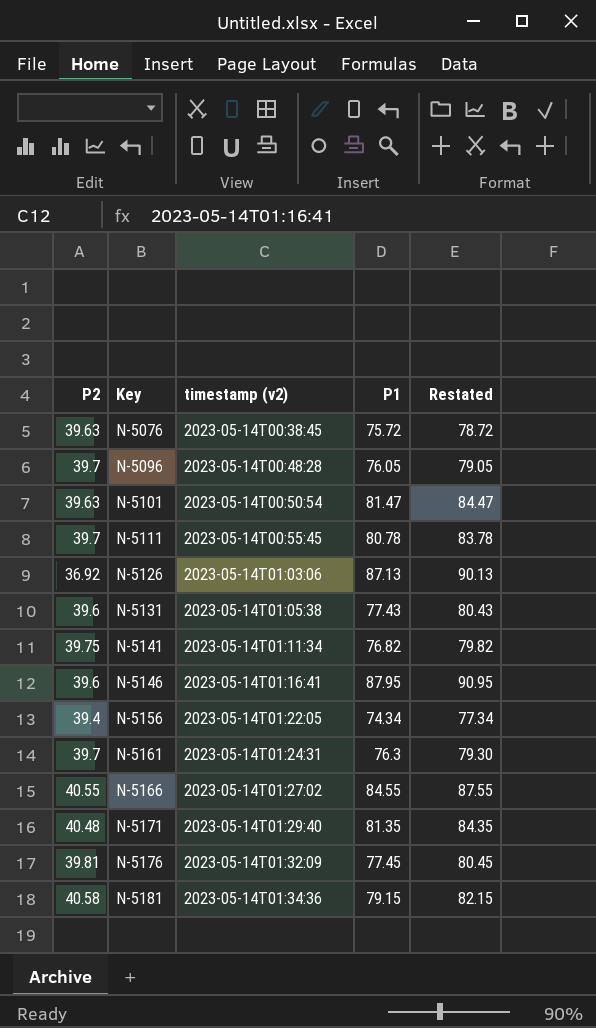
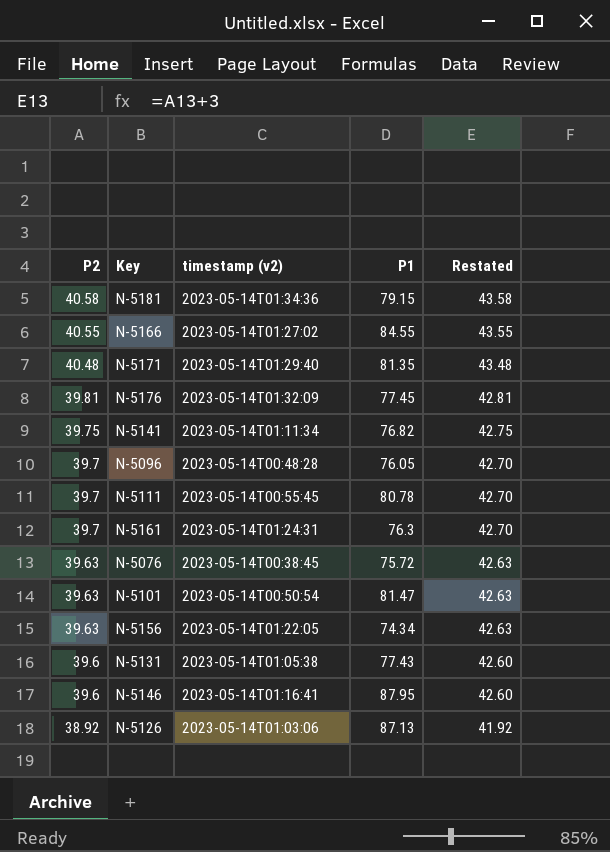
row order: Key ascending -> P2 descending
column Restated | formula: [P1] + 3 -> [P2] + 3
N-5156 | P2: 39.4 -> 39.63
N-5126 | P2: 36.92 -> 38.92

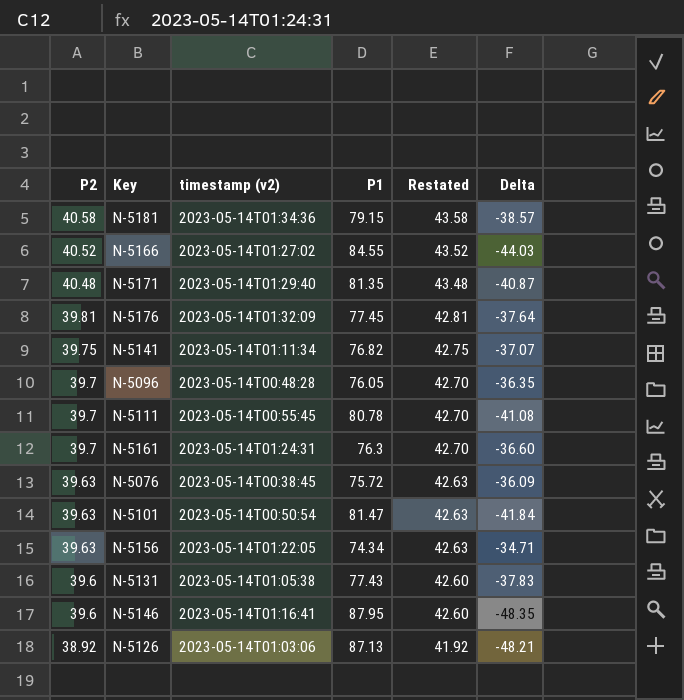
column Delta | formula: none -> [P2] - [P1]
N-5166 | P2: 40.55 -> 40.52
N-5166 | Restated: 43.55 -> 43.52

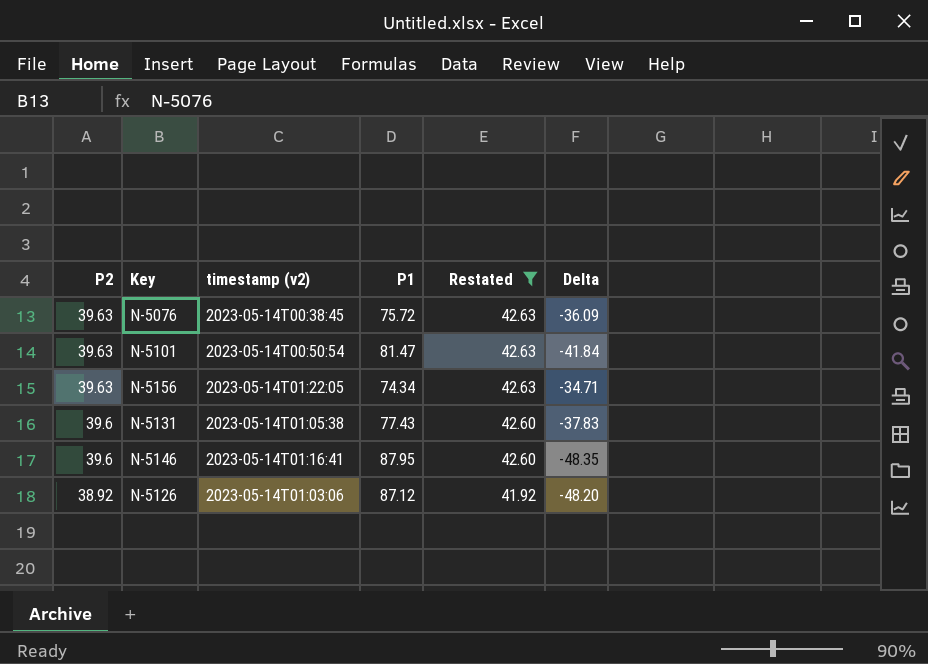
filter: none -> Restated <= 42.63
N-5126 | P1: 87.13 -> 87.12
N-5126 | Delta: -48.21 -> -48.20

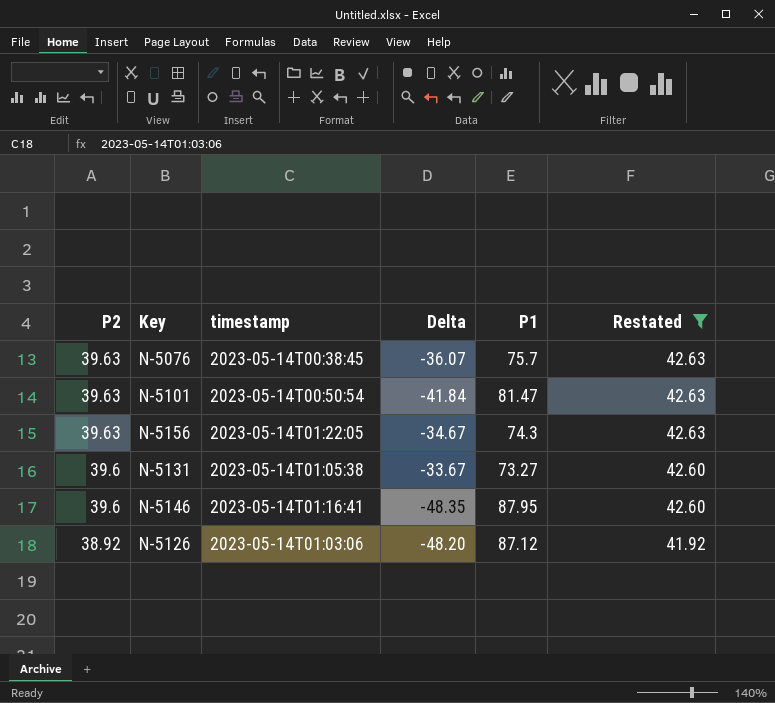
column name: timestamp (v2) -> timestamp
column Delta | position: 6 -> 4
N-5076 | Delta: -36.09 -> -36.07
N-5076 | P1: 75.72 -> 75.7
N-5156 | Delta: -34.71 -> -34.67
N-5156 | P1: 74.34 -> 74.3
N-5131 | Delta: -37.83 -> -33.67
N-5131 | P1: 77.43 -> 73.27

